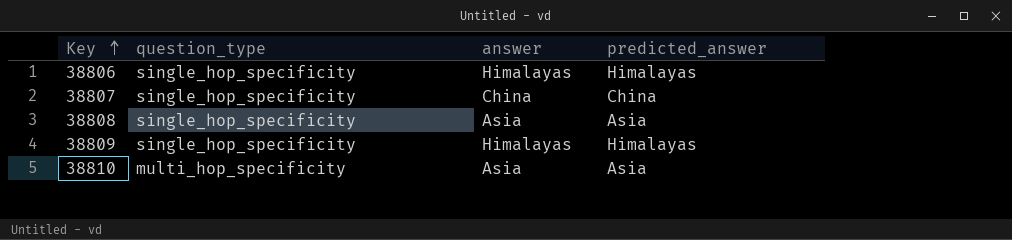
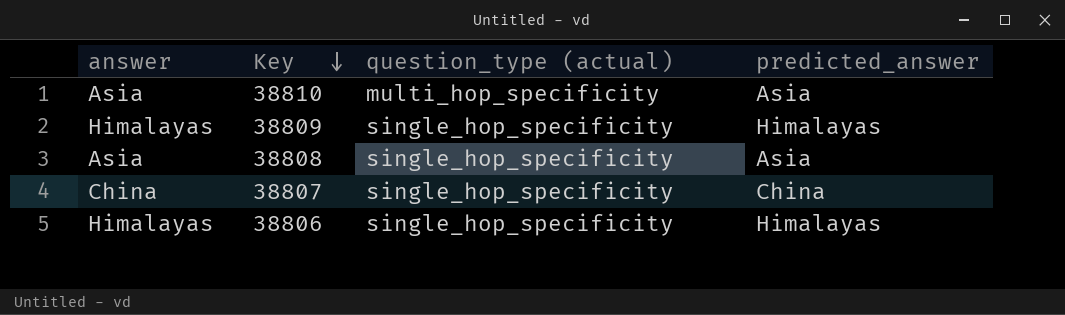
row order: Key ascending -> Key descending
column answer | position: 3 -> 1
column name: question_type -> question_type (actual)

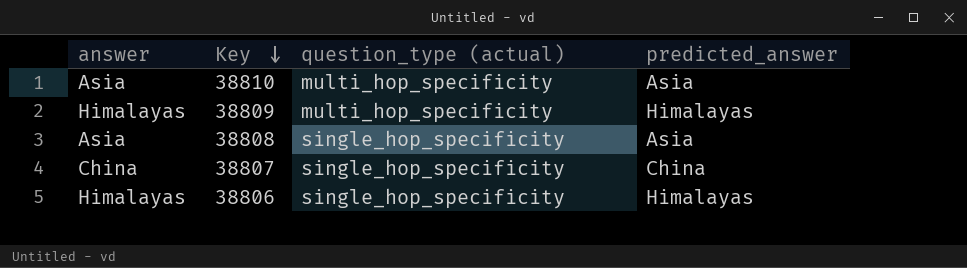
38809 | question_type (actual): single_hop_specificity -> multi_hop_specificity

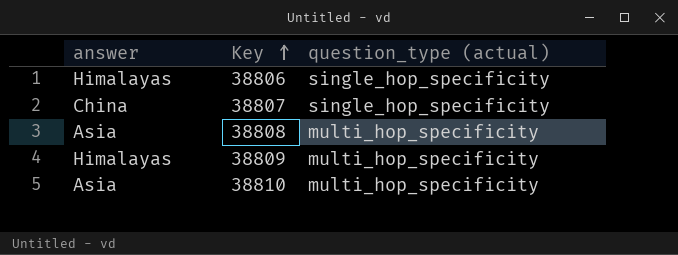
row order: Key descending -> Key ascending
column predicted_answer | position: 4 -> none
38808 | question_type (actual): single_hop_specificity -> multi_hop_specificity

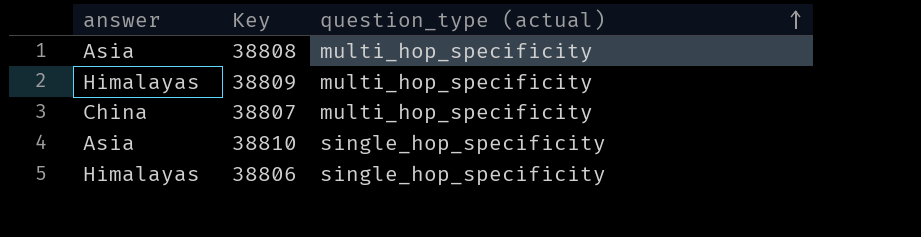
row order: Key ascending -> question_type (actual) ascending
38807 | question_type (actual): single_hop_specificity -> multi_hop_specificity
38810 | question_type (actual): multi_hop_specificity -> single_hop_specificity

